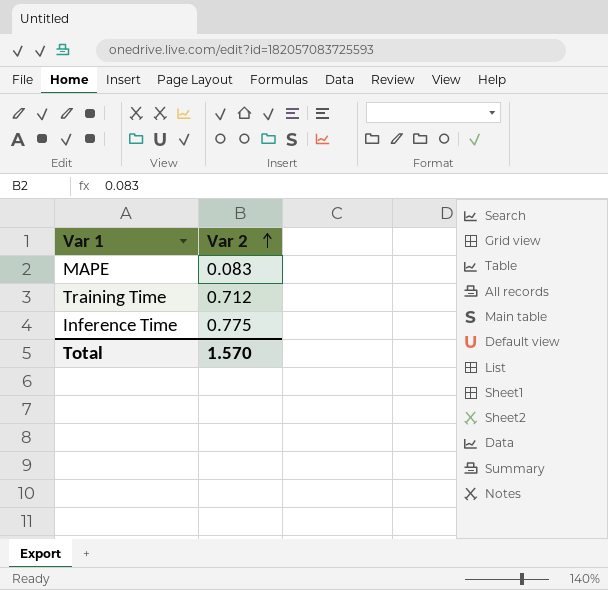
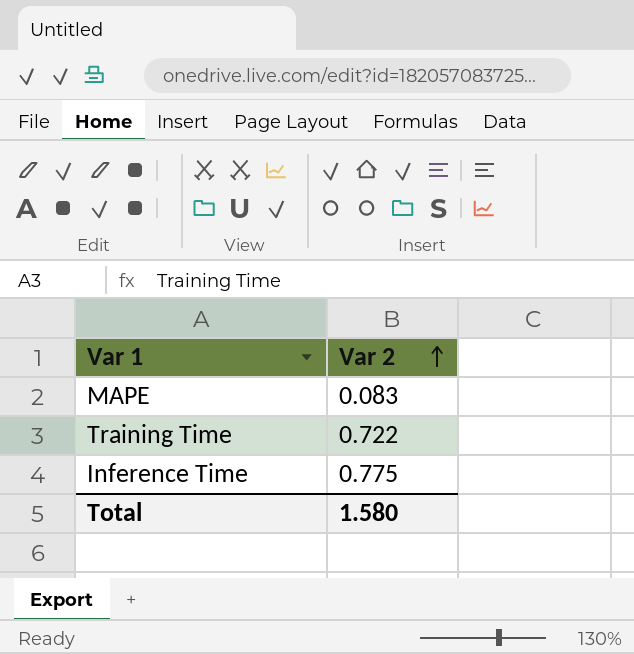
Training Time | Var 2: 0.712 -> 0.722
Total | Var 2: 1.570 -> 1.580

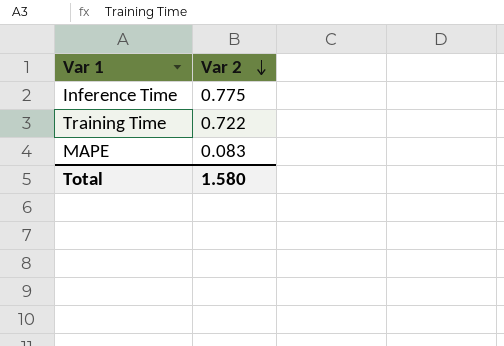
row order: Var 2 ascending -> Var 2 descending

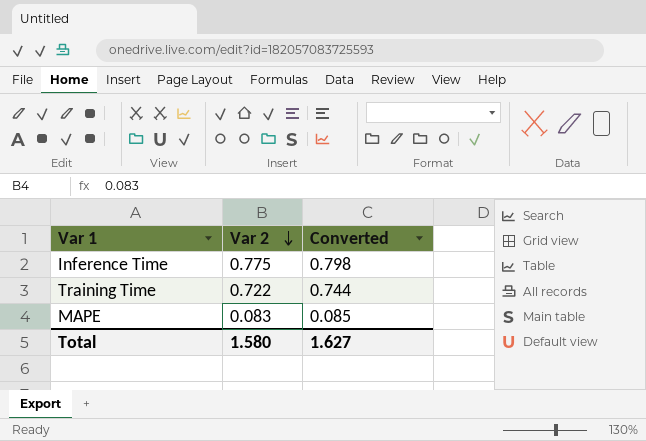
column Converted | formula: none -> [Var 2] * 1.03

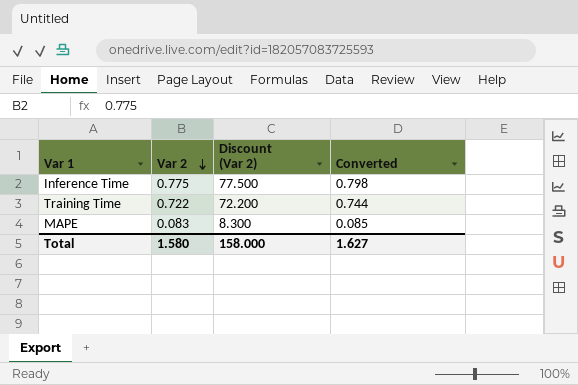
column Discount (Var 2) | formula: none -> [Var 2] * 100

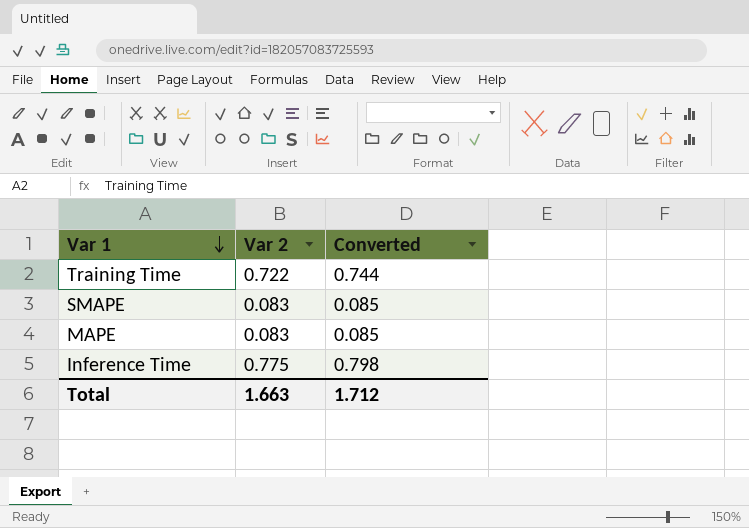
row order: Var 2 descending -> Var 1 descending
column Discount (Var 2) | formula: [Var 2] * 100 -> none
row SMAPE: none -> 0.083 | 0.085
Total | Var 2: 1.580 -> 1.663
Total | Converted: 1.627 -> 1.712

